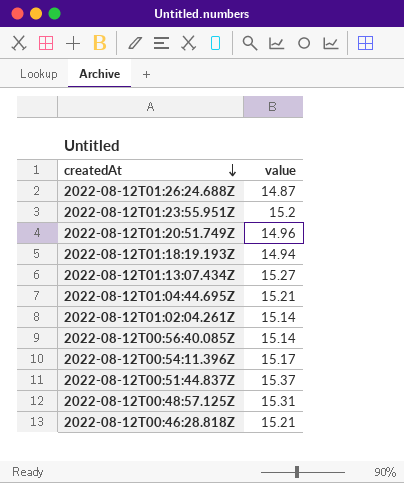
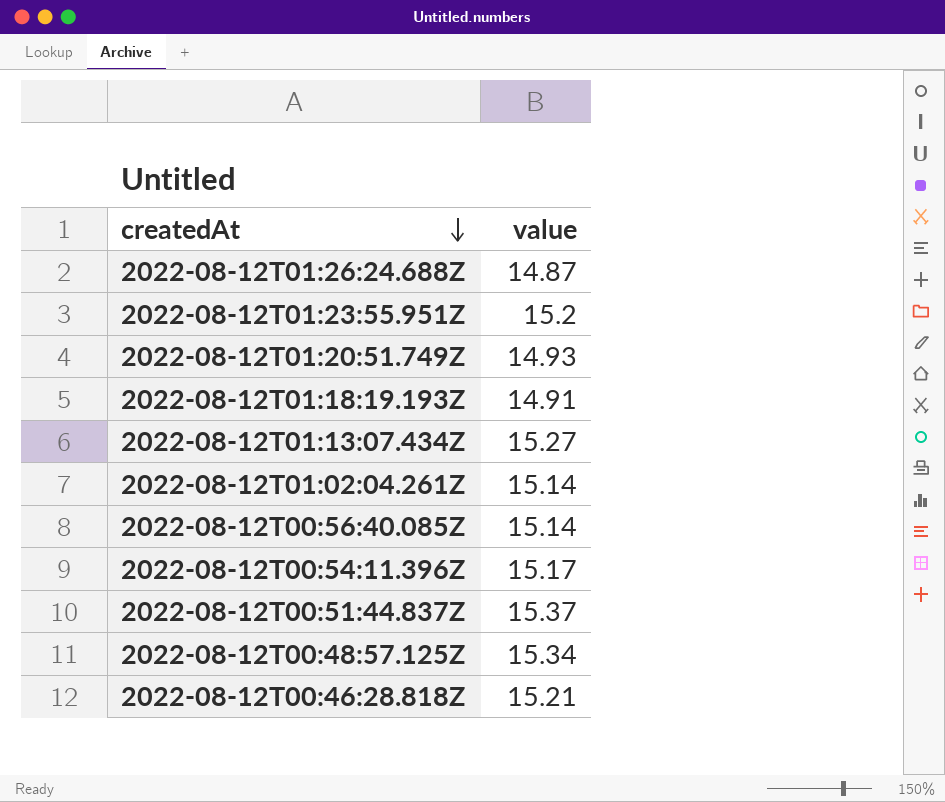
row 2022-08-12T01:04:44.695Z: 15.21 -> none
2022-08-12T01:20:51.749Z | value: 14.96 -> 14.93
2022-08-12T01:18:19.193Z | value: 14.94 -> 14.91
2022-08-12T00:48:57.125Z | value: 15.31 -> 15.34

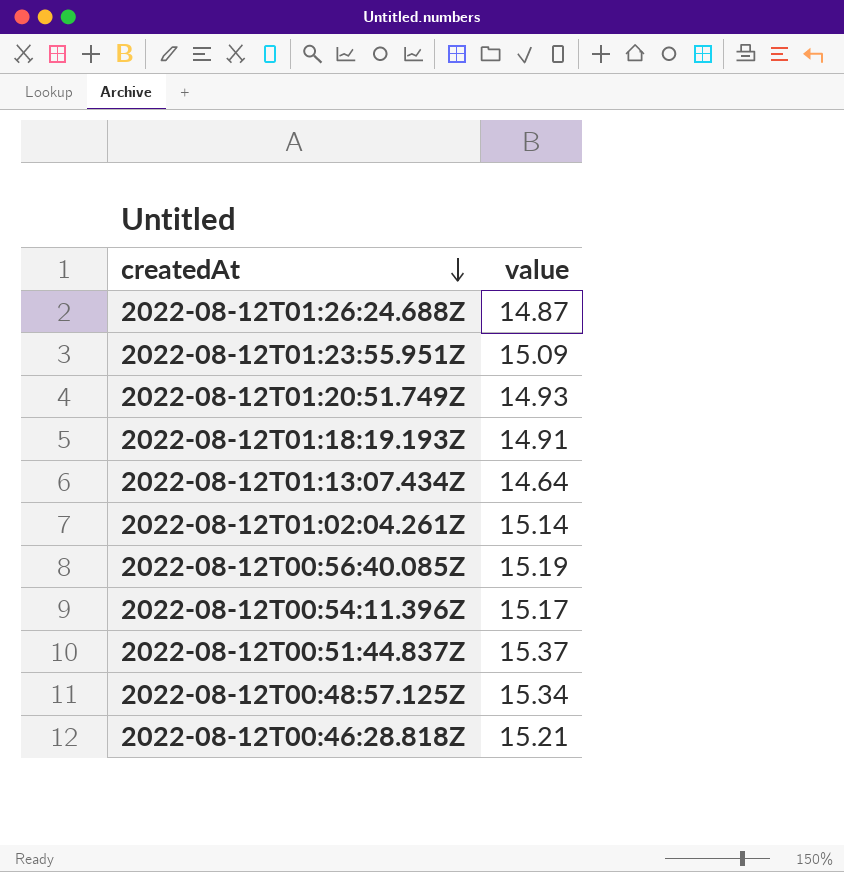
2022-08-12T01:23:55.951Z | value: 15.2 -> 15.09
2022-08-12T01:13:07.434Z | value: 15.27 -> 14.64
2022-08-12T00:56:40.085Z | value: 15.14 -> 15.19

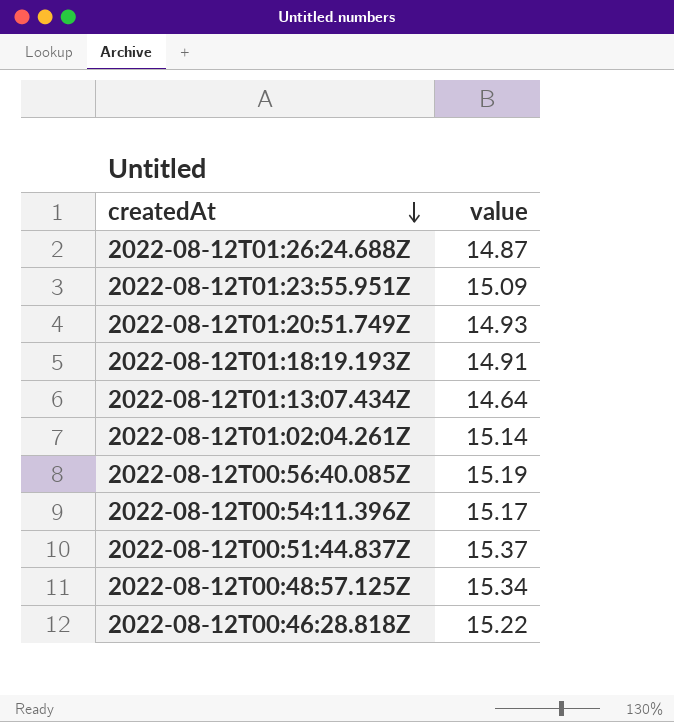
2022-08-12T00:46:28.818Z | value: 15.21 -> 15.22

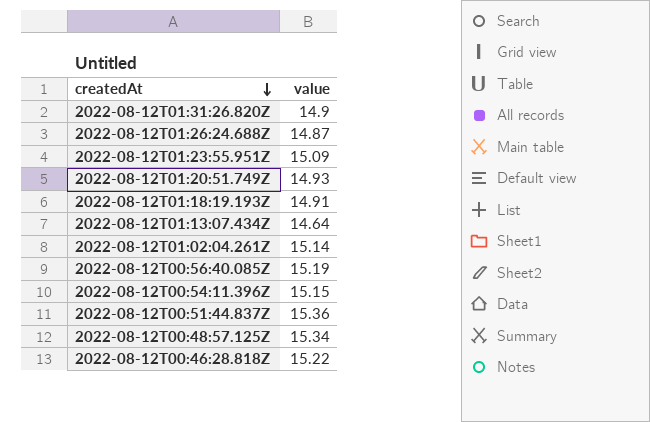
row 2022-08-12T01:31:26.820Z: none -> 14.9
2022-08-12T00:54:11.396Z | value: 15.17 -> 15.15
2022-08-12T00:51:44.837Z | value: 15.37 -> 15.36

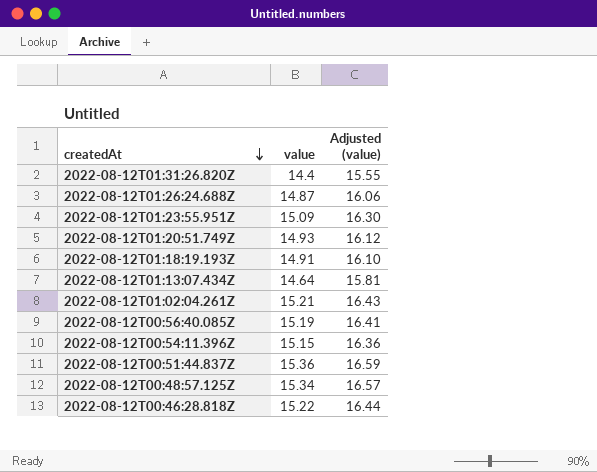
column Adjusted (value) | formula: none -> [value] * 1.08
2022-08-12T01:31:26.820Z | value: 14.9 -> 14.4
2022-08-12T01:02:04.261Z | value: 15.14 -> 15.21

